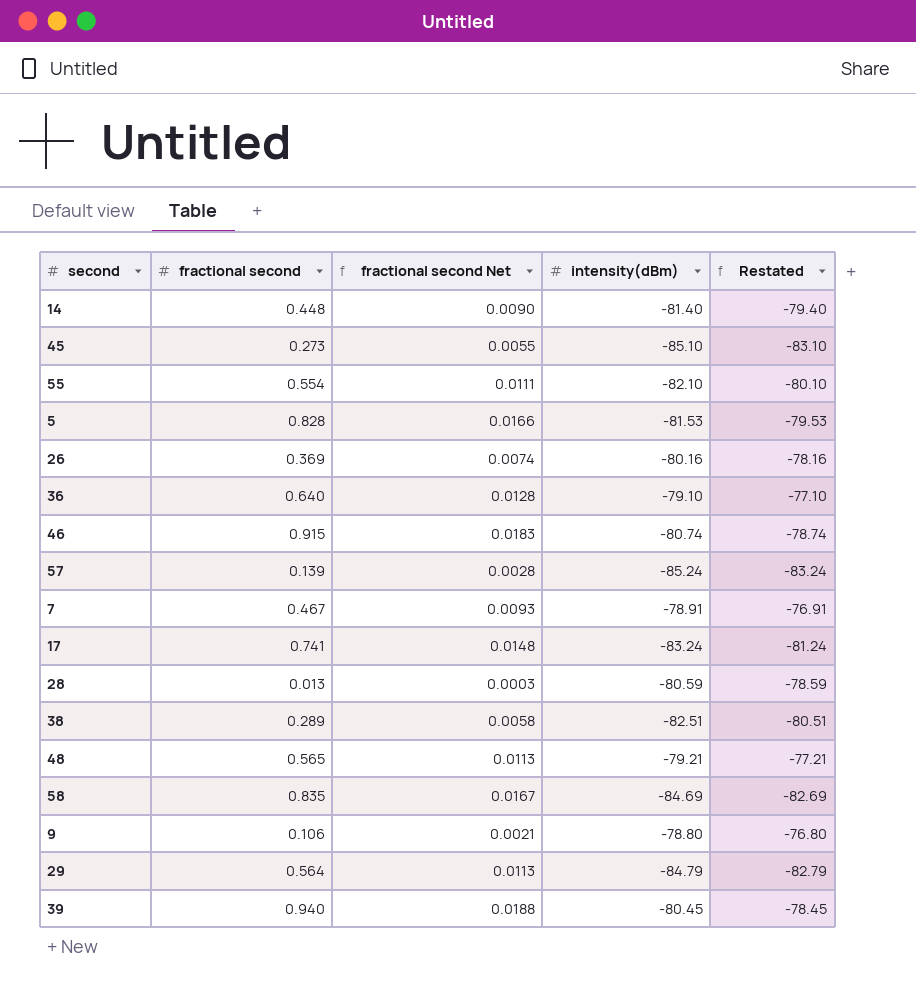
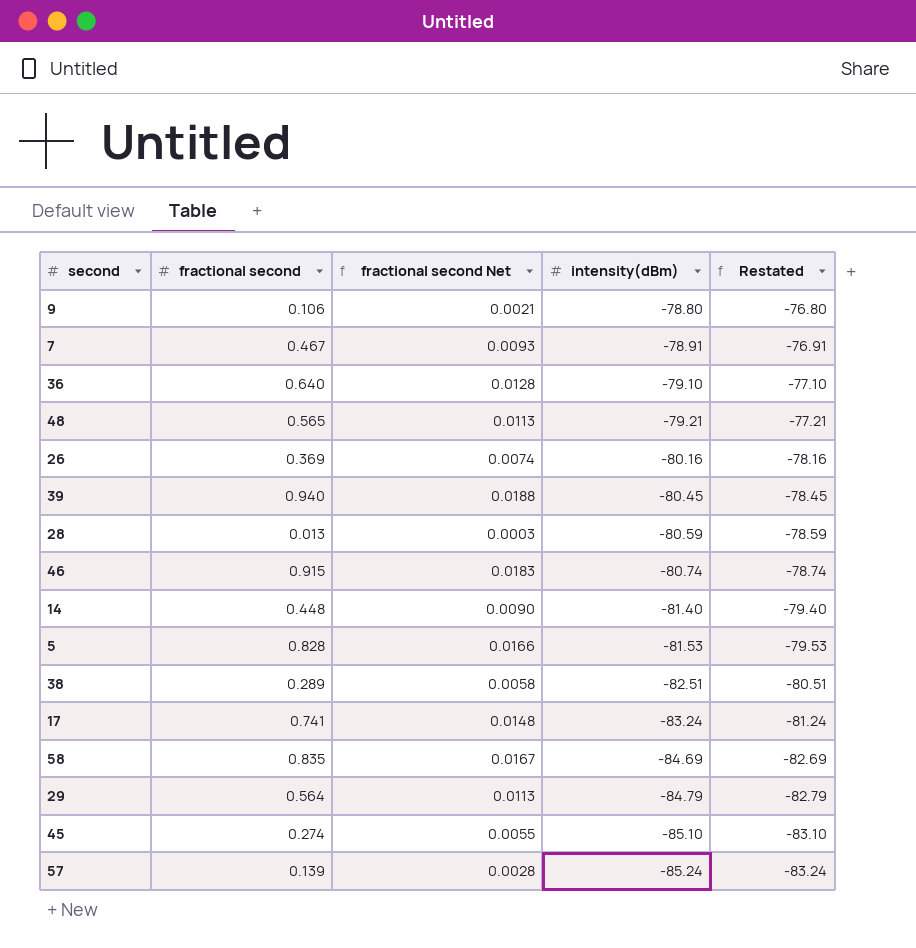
row order: none -> intensity(dBm) descending
row 55: 0.554 | 0.0111 | -82.10 | -80.10 -> none
45 | fractional second: 0.273 -> 0.274

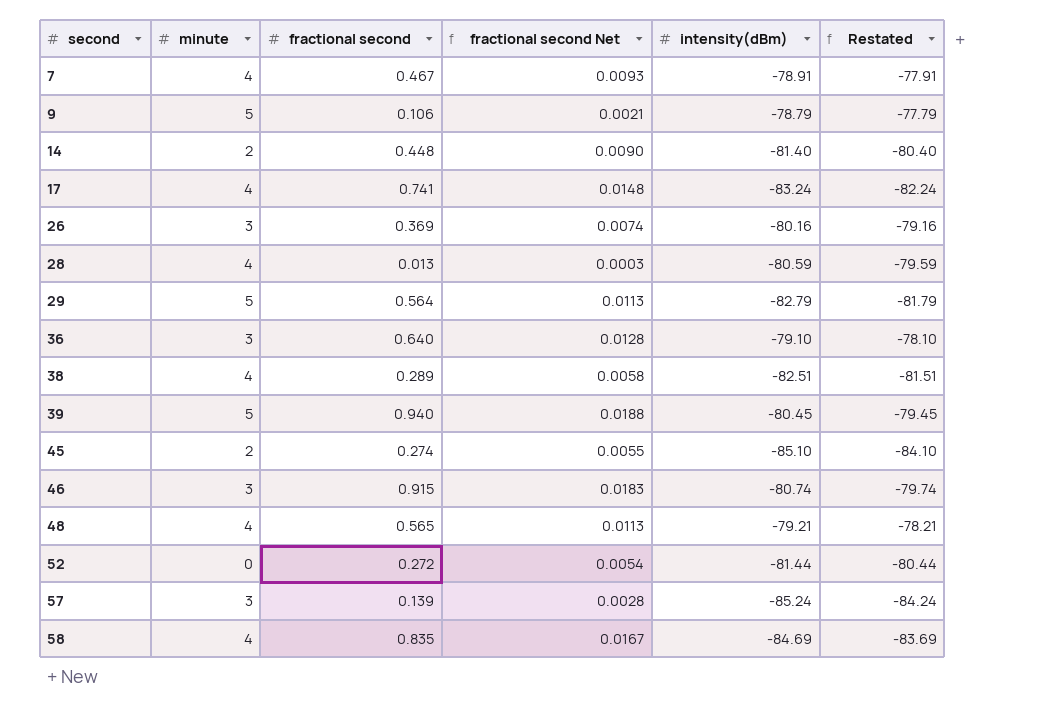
row order: intensity(dBm) descending -> second ascending
column minute | position: none -> 2
column Restated | formula: [intensity(dBm)] + 2 -> [intensity(dBm)] + 1
row 5: 0.828 | 0.0166 | -81.53 | -79.53 -> none
9 | intensity(dBm): -78.80 -> -78.79
29 | intensity(dBm): -84.79 -> -82.79
row 52: none -> 0 | 0.272 | 0.0054 | -81.44 | -80.44

